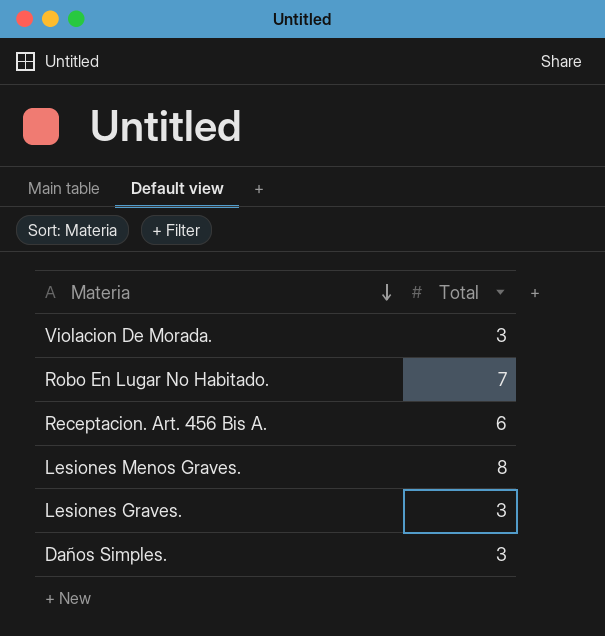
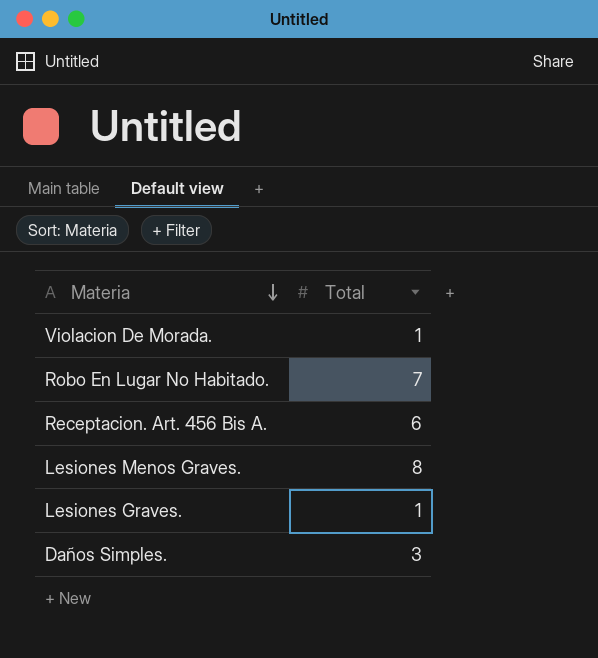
Violacion De Morada. | Total: 3 -> 1
Lesiones Graves. | Total: 3 -> 1

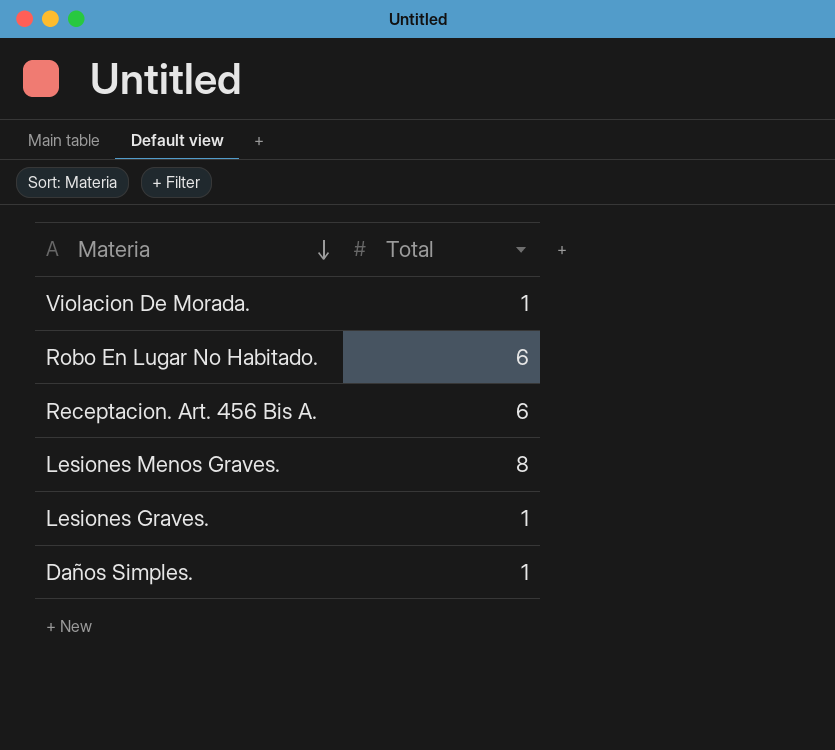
Robo En Lugar No Habitado. | Total: 7 -> 6
Daños Simples. | Total: 3 -> 1

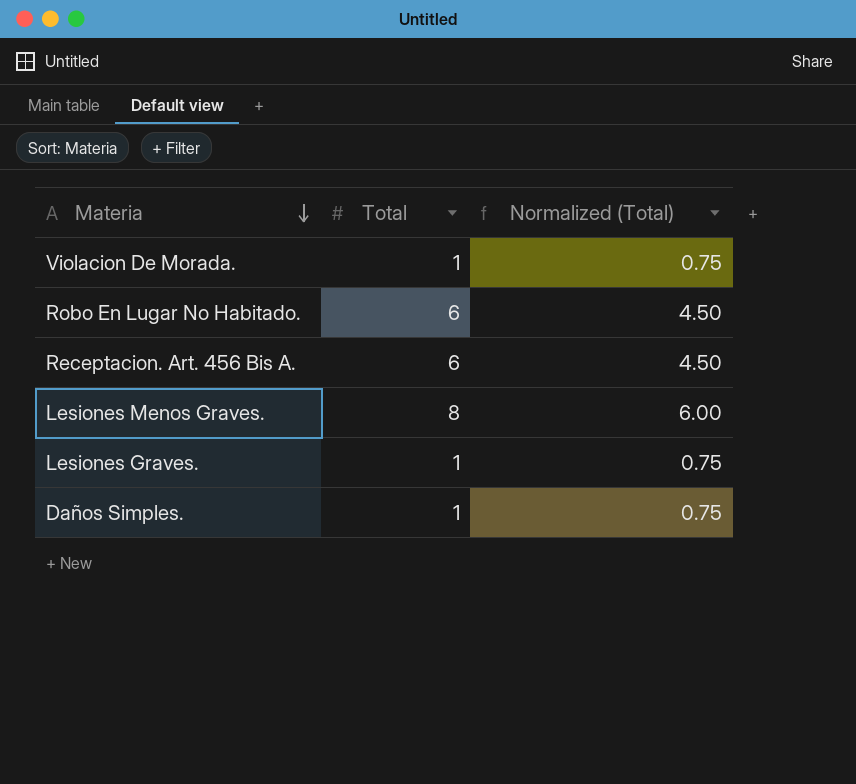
column Normalized (Total) | formula: none -> [Total] * 0.75

